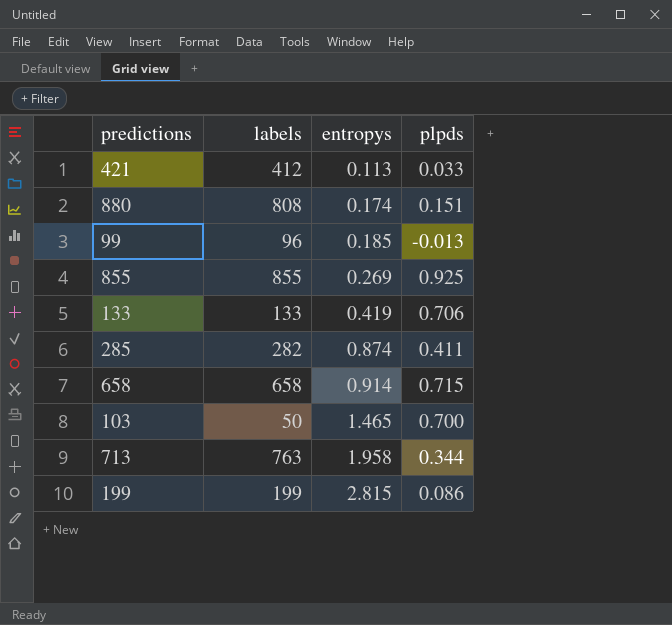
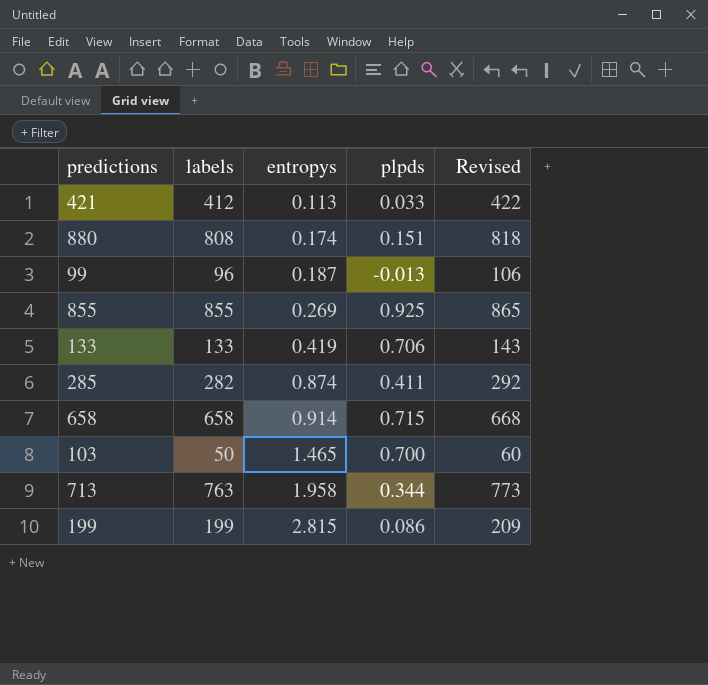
column Revised | formula: none -> [labels] + 10
99 | entropys: 0.185 -> 0.187

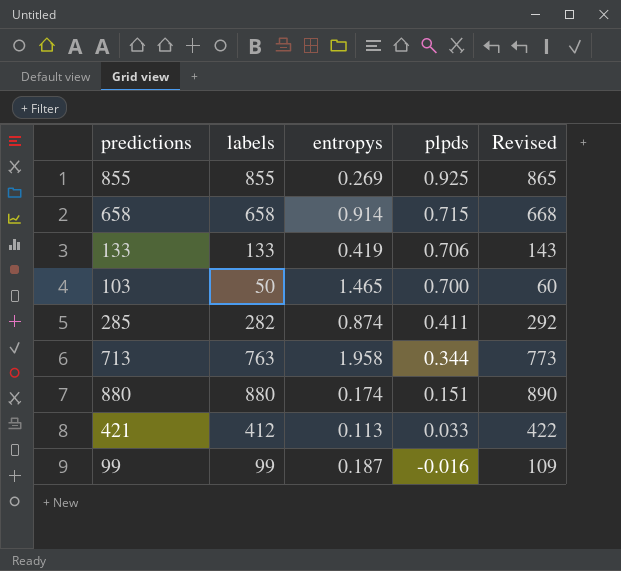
row order: entropys ascending -> plpds descending
row 199: 199 | 2.815 | 0.086 | 209 -> none
880 | labels: 808 -> 880
880 | Revised: 818 -> 890
99 | labels: 96 -> 99
99 | plpds: -0.013 -> -0.016
99 | Revised: 106 -> 109

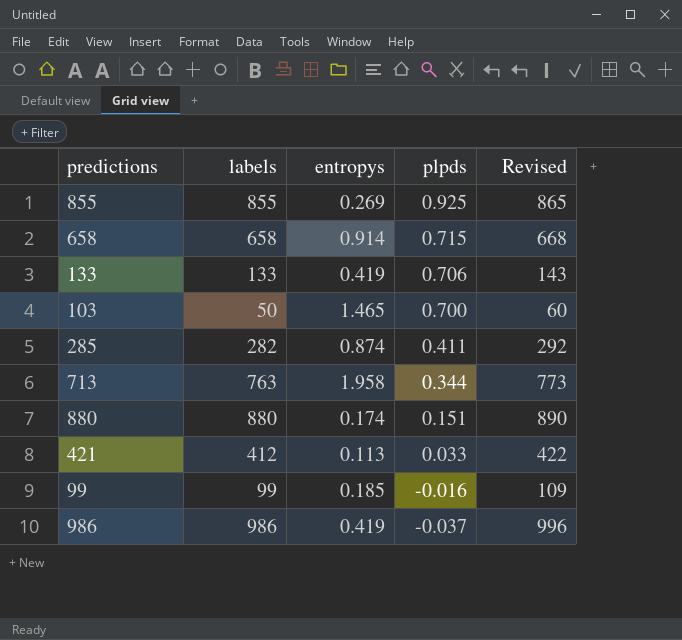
99 | entropys: 0.187 -> 0.185
row 986: none -> 986 | 0.419 | -0.037 | 996

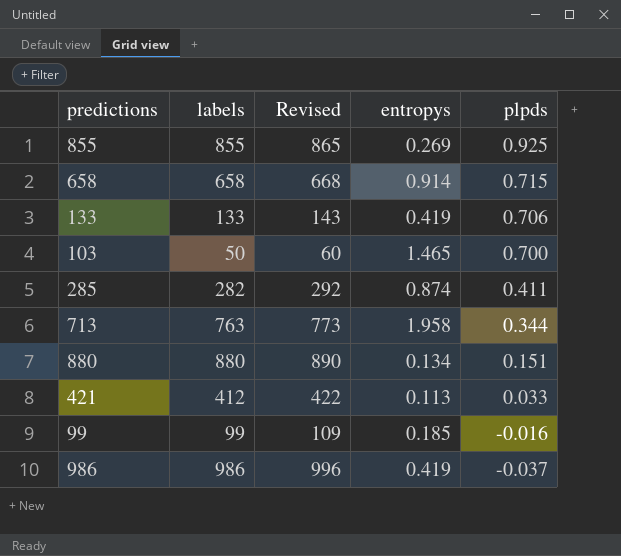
column Revised | position: 5 -> 3
880 | entropys: 0.174 -> 0.134

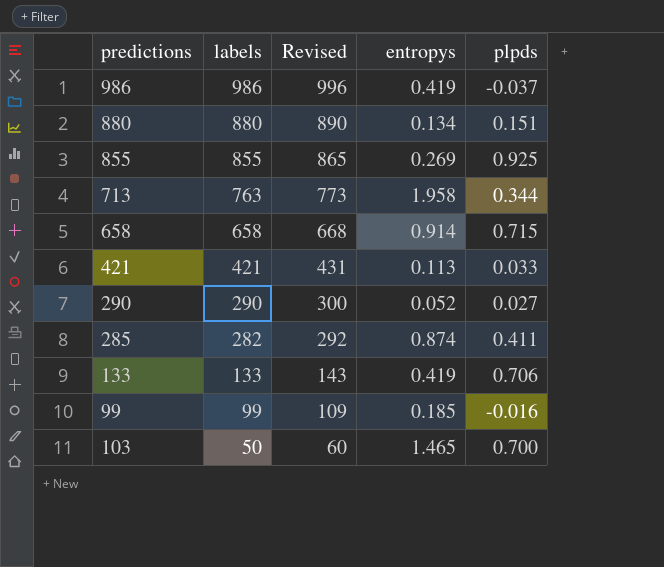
row order: plpds descending -> labels descending
421 | labels: 412 -> 421
421 | Revised: 422 -> 431
row 290: none -> 290 | 300 | 0.052 | 0.027

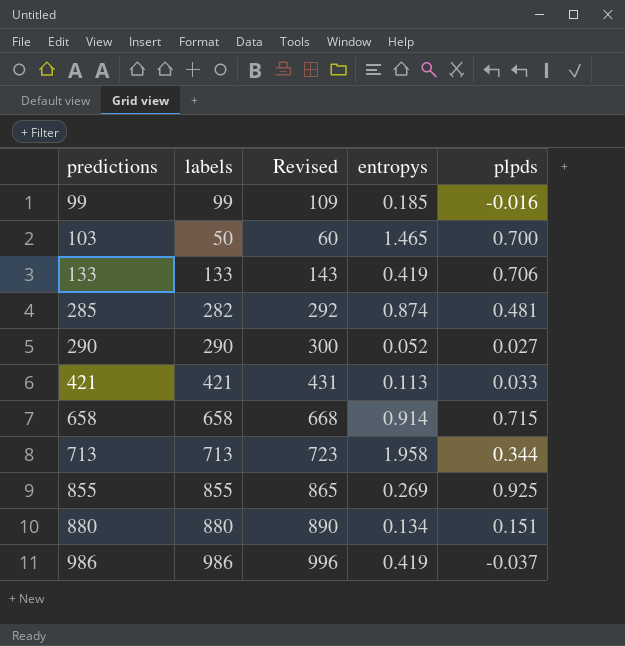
row order: labels descending -> predictions ascending
285 | plpds: 0.411 -> 0.481
713 | labels: 763 -> 713
713 | Revised: 773 -> 723

